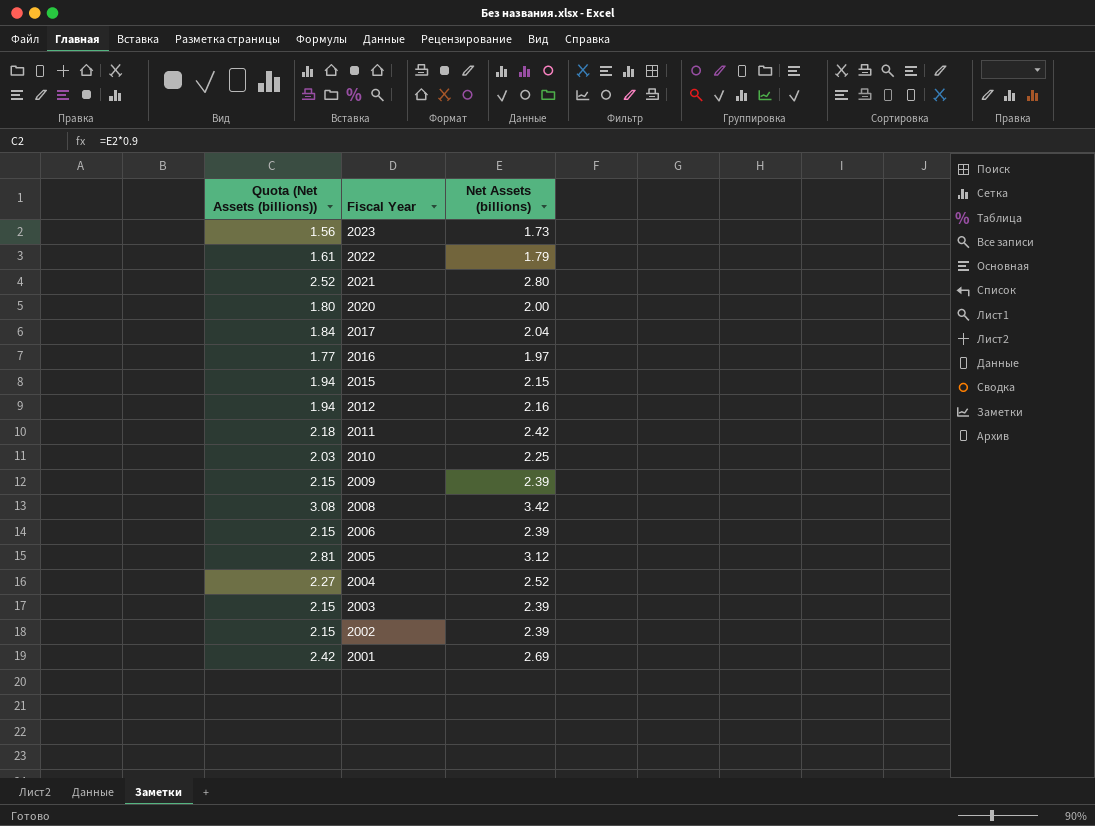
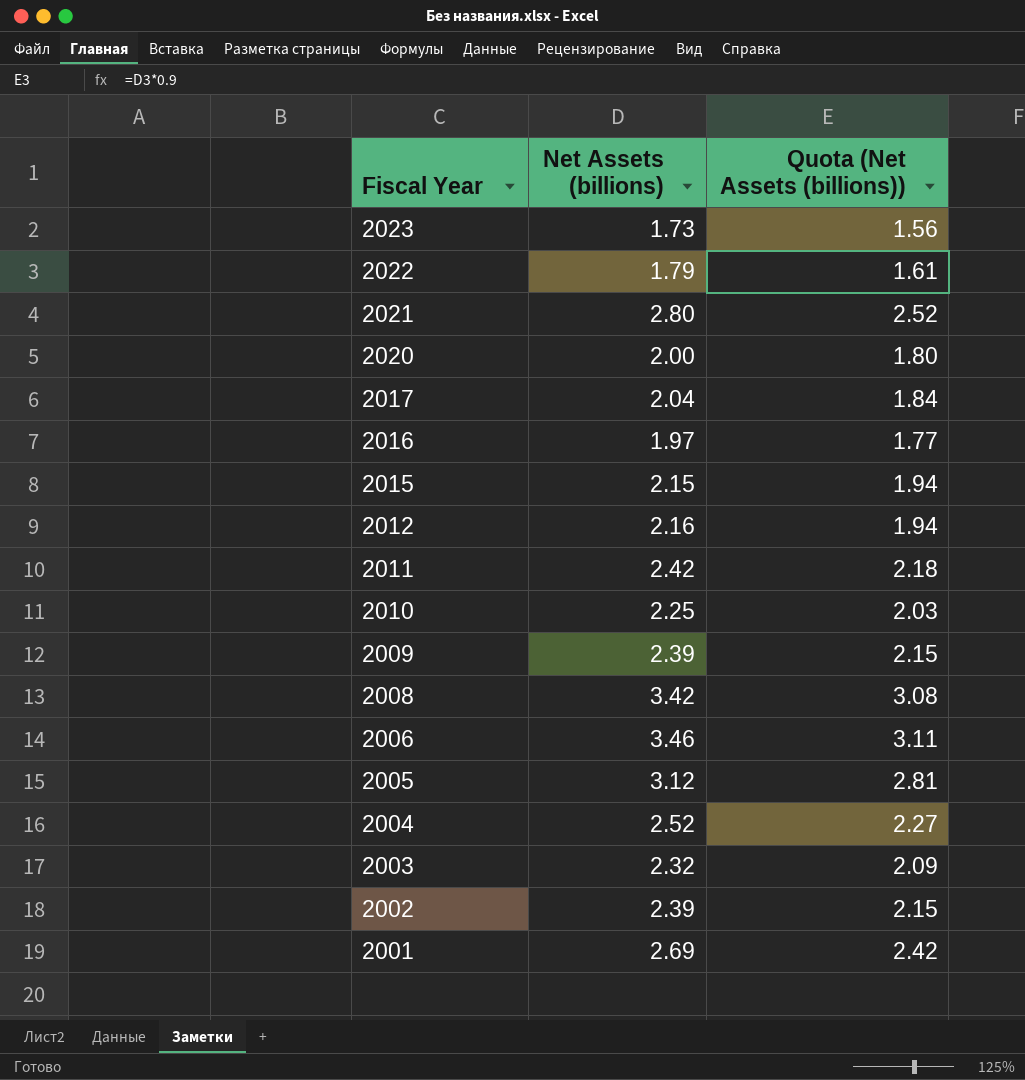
column Quota (Net Assets (billions)) | position: 1 -> 3
2006 | Net Assets (billions): 2.39 -> 3.46
2006 | Quota (Net Assets (billions)): 2.15 -> 3.11
2003 | Net Assets (billions): 2.39 -> 2.32
2003 | Quota (Net Assets (billions)): 2.15 -> 2.09

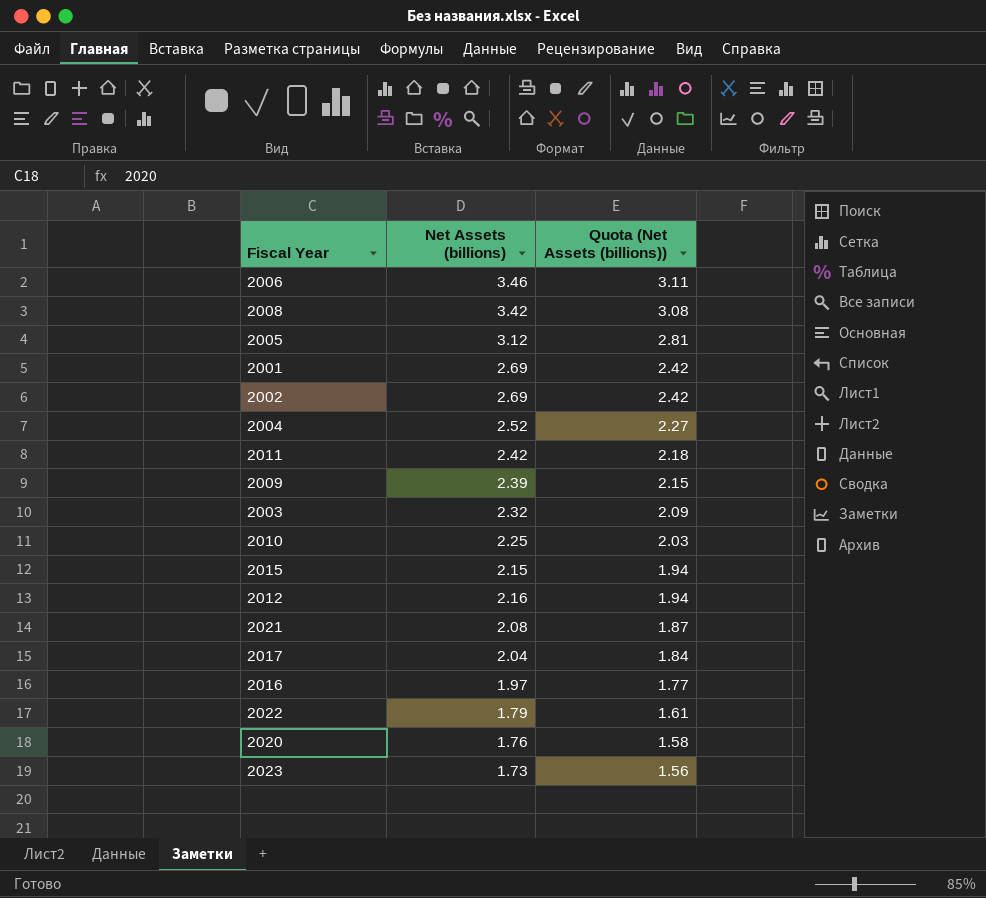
row order: Fiscal Year descending -> Quota (Net Assets (billions)) descending
2002 | Net Assets (billions): 2.39 -> 2.69
2002 | Quota (Net Assets (billions)): 2.15 -> 2.42
2021 | Net Assets (billions): 2.80 -> 2.08
2021 | Quota (Net Assets (billions)): 2.52 -> 1.87
2020 | Net Assets (billions): 2.00 -> 1.76
2020 | Quota (Net Assets (billions)): 1.80 -> 1.58

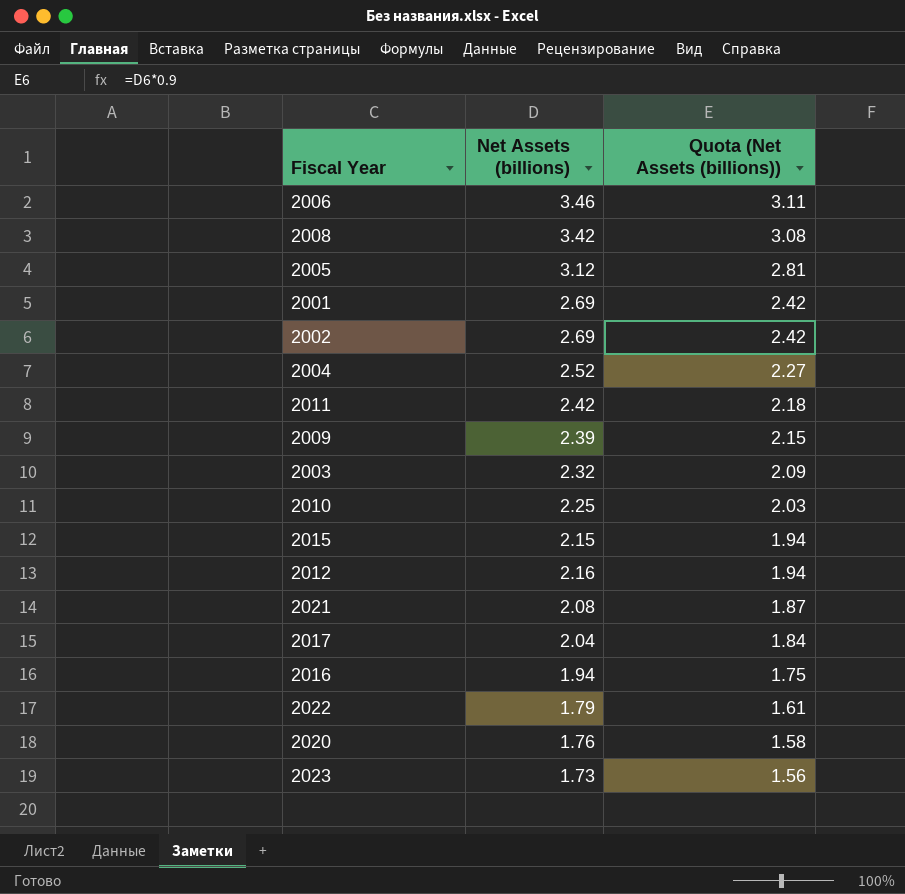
2016 | Net Assets (billions): 1.97 -> 1.94
2016 | Quota (Net Assets (billions)): 1.77 -> 1.75

